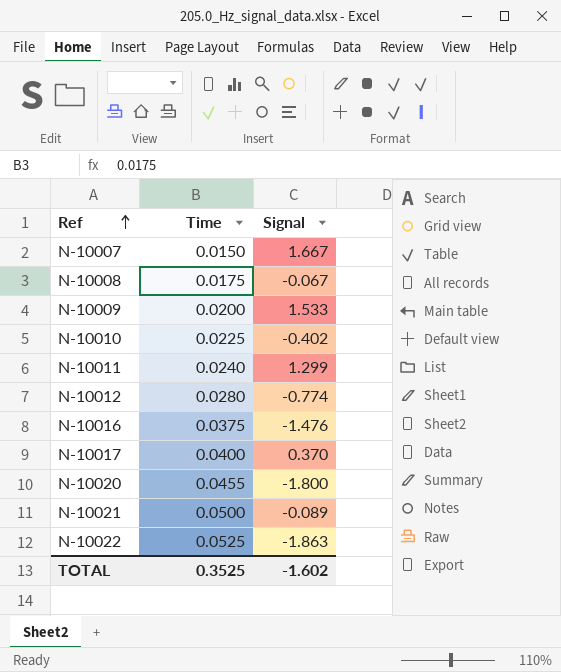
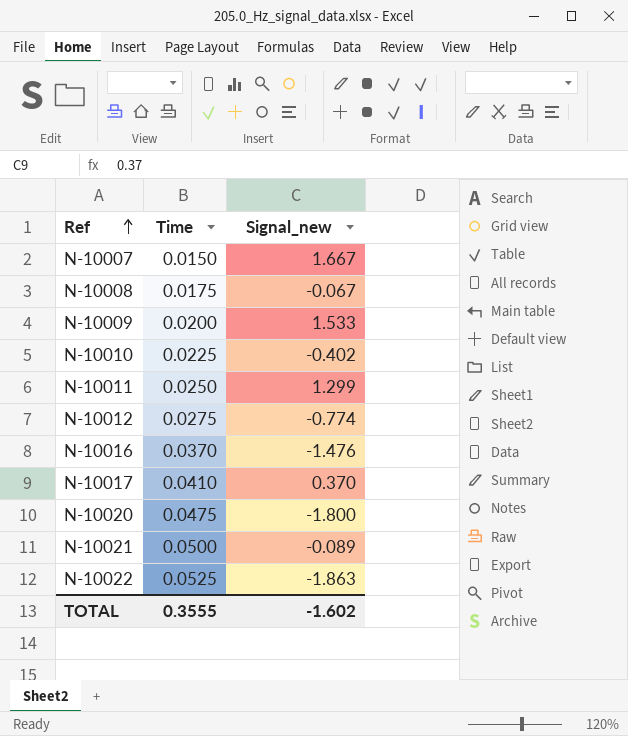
column name: Signal -> Signal_new
N-10011 | Time: 0.0240 -> 0.0250
N-10012 | Time: 0.0280 -> 0.0275
N-10016 | Time: 0.0375 -> 0.0370
N-10017 | Time: 0.0400 -> 0.0410
N-10020 | Time: 0.0455 -> 0.0475
TOTAL | Time: 0.3525 -> 0.3555

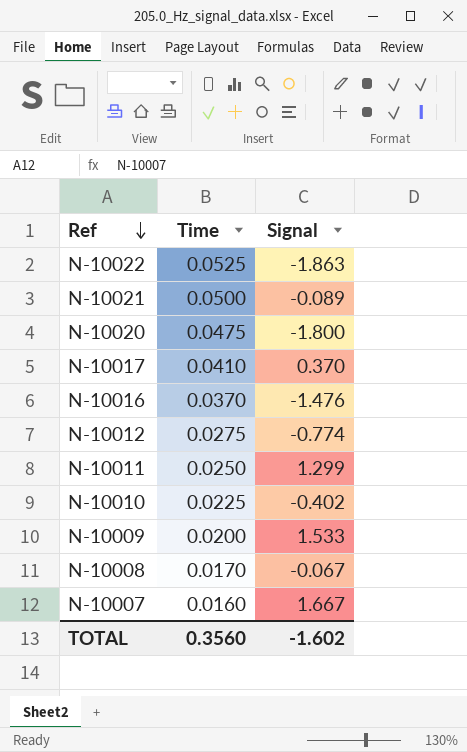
row order: Ref ascending -> Ref descending
column name: Signal_new -> Signal
N-10008 | Time: 0.0175 -> 0.0170
N-10007 | Time: 0.0150 -> 0.0160
TOTAL | Time: 0.3555 -> 0.3560

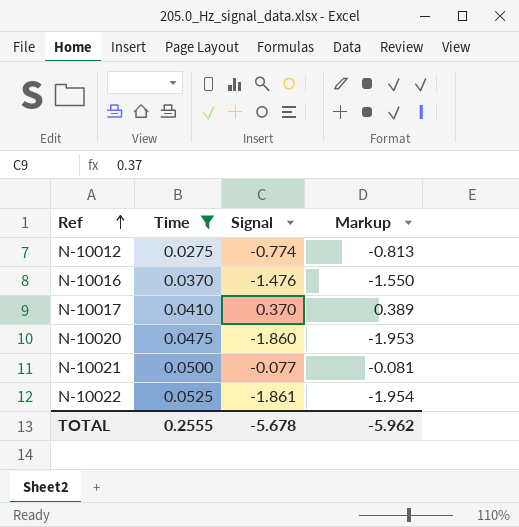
filter: none -> Time >= 0.0275
row order: Ref descending -> Ref ascending
column Markup | formula: none -> [Signal] * 1.05
N-10020 | Signal: -1.800 -> -1.860
N-10021 | Signal: -0.089 -> -0.077
N-10022 | Signal: -1.863 -> -1.861
TOTAL | Time: 0.3560 -> 0.2555
TOTAL | Signal: -1.602 -> -5.678

